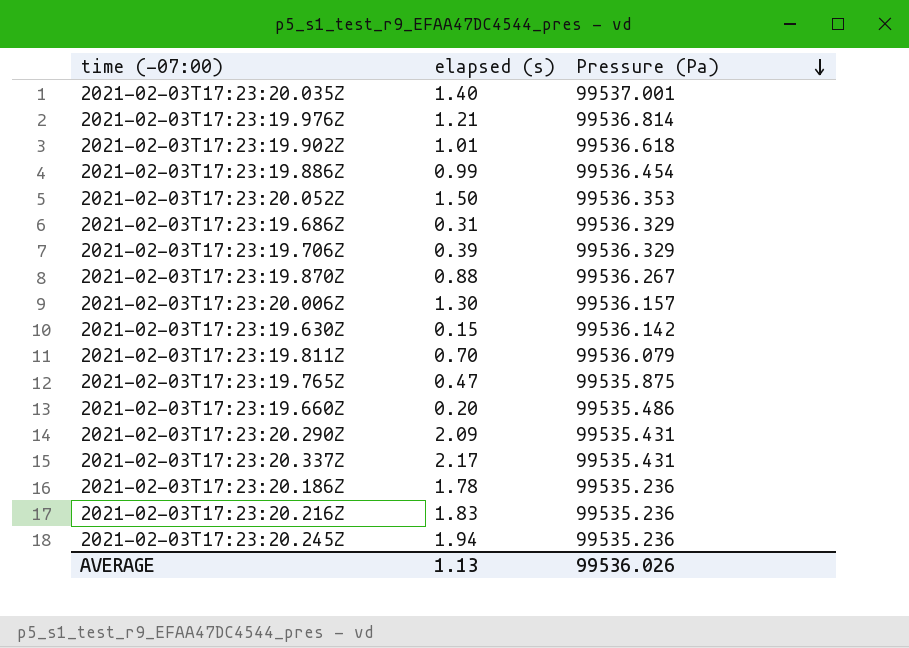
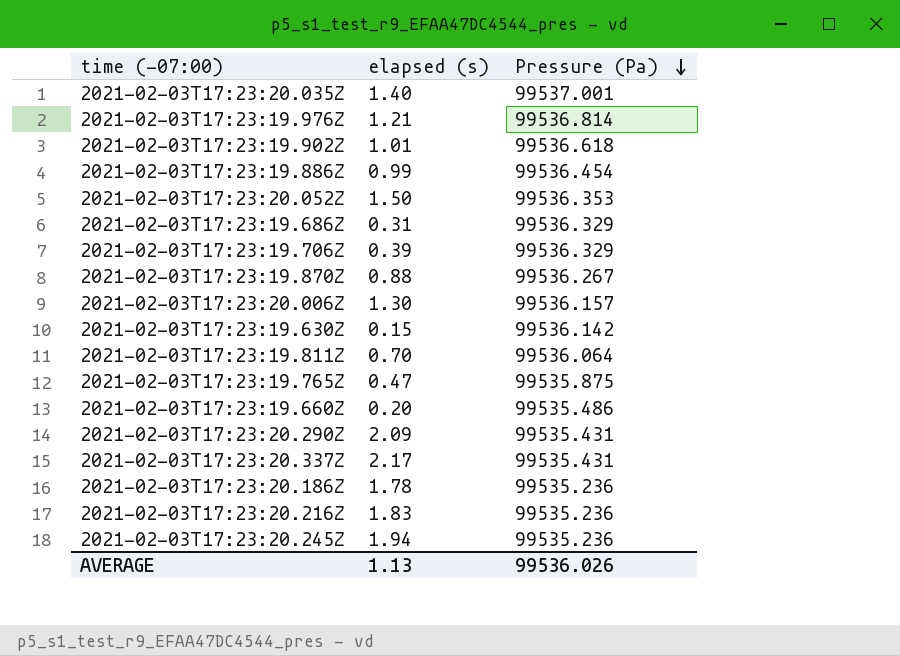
2021-02-03T17:23:19.811Z | Pressure (Pa): 99536.079 -> 99536.064

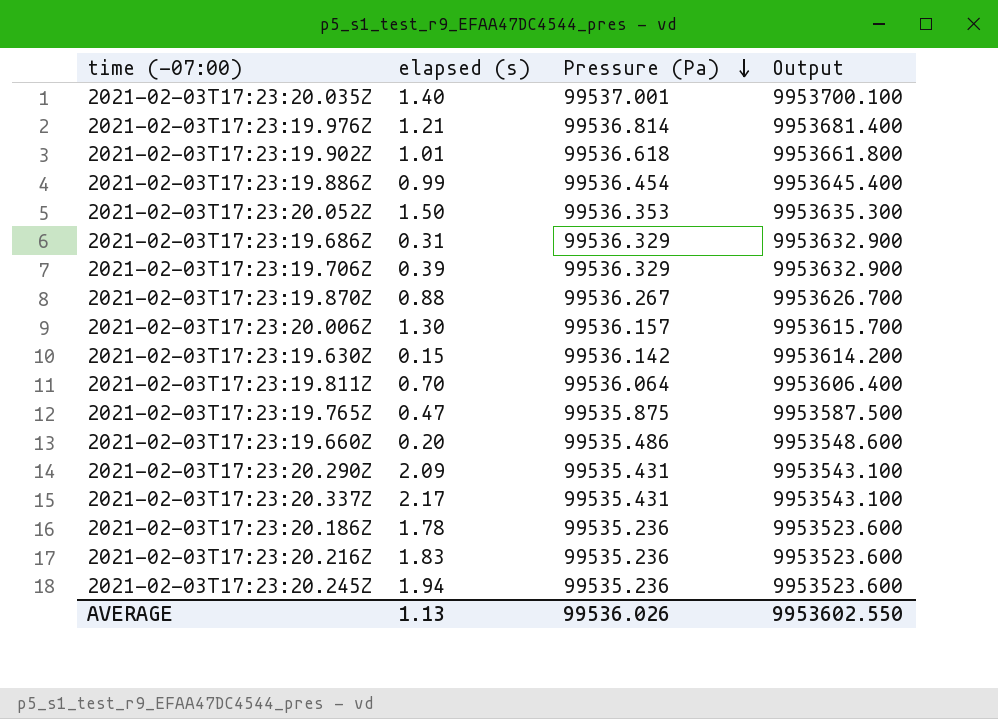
column Output | formula: none -> [Pressure (Pa)] * 100

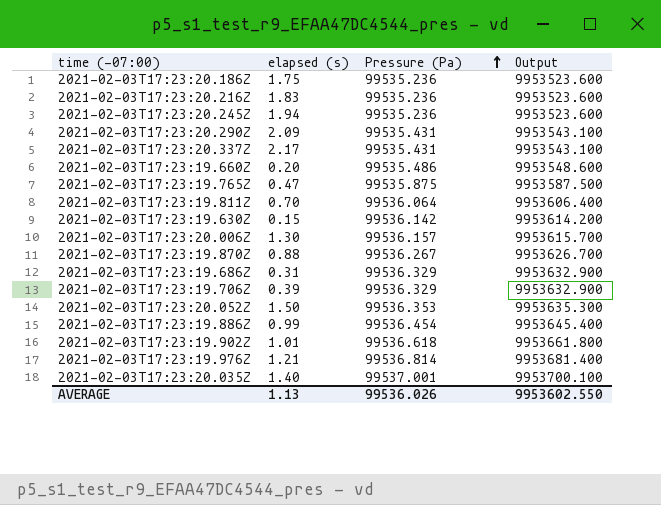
row order: Pressure (Pa) descending -> Pressure (Pa) ascending
2021-02-03T17:23:20.186Z | elapsed (s): 1.78 -> 1.75

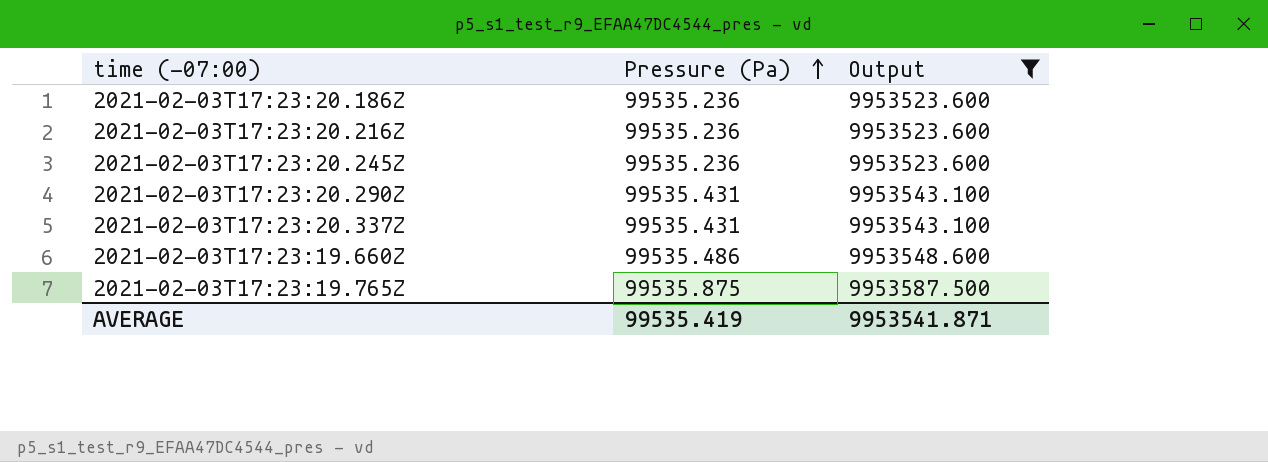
filter: none -> Output <= 9953587.500
column elapsed (s) | position: 2 -> none
AVERAGE | Pressure (Pa): 99536.026 -> 99535.419
AVERAGE | Output: 9953602.550 -> 9953541.871

